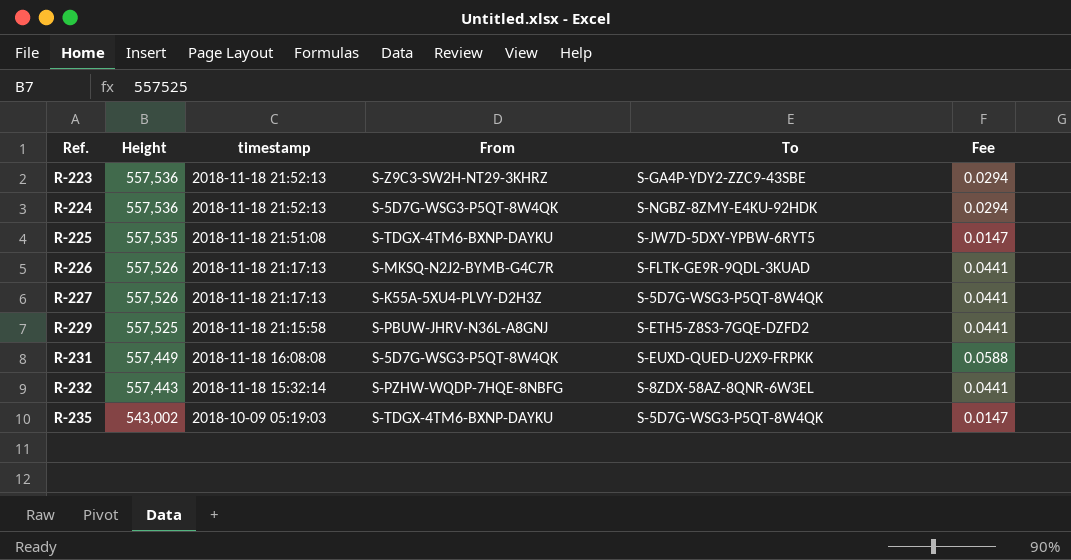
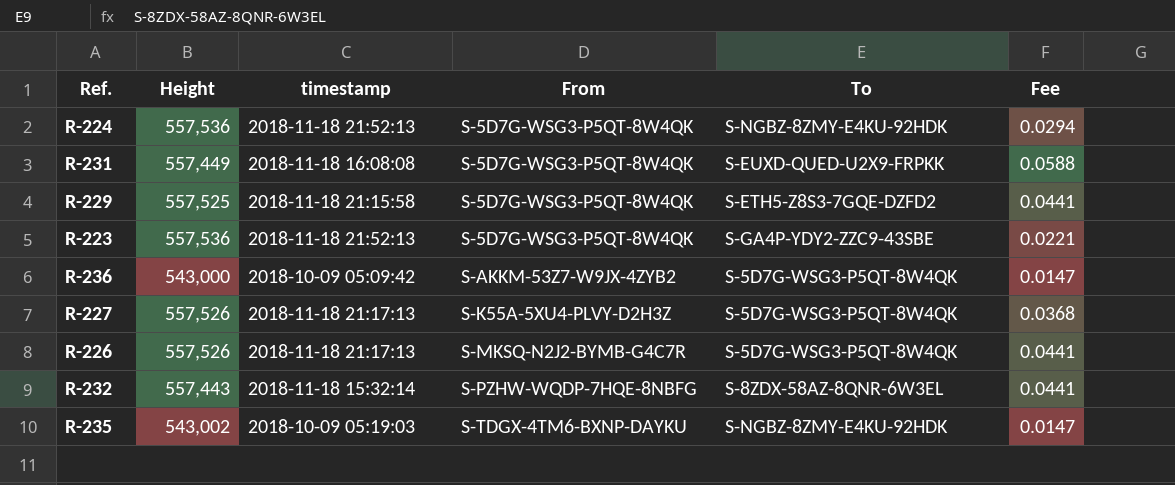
row order: Ref. ascending -> From ascending
row R-225: 557,535 | 2018-11-18 21:51:08 | S-TDGX-4TM6-BXNP-DAYKU | S-JW7D-5DXY-YPBW-6RYT5 | 0.0147 -> none
R-229 | From: S-PBUW-JHRV-N36L-A8GNJ -> S-5D7G-WSG3-P5QT-8W4QK
R-223 | From: S-Z9C3-SW2H-NT29-3KHRZ -> S-5D7G-WSG3-P5QT-8W4QK
R-223 | Fee: 0.0294 -> 0.0221
row R-236: none -> 543,000 | 2018-10-09 05:09:42 | S-AKKM-53Z7-W9JX-4ZYB2 | S-5D7G-WSG3-P5QT-8W4QK | 0.0147
R-227 | Fee: 0.0441 -> 0.0368
R-226 | To: S-FLTK-GE9R-9QDL-3KUAD -> S-5D7G-WSG3-P5QT-8W4QK
R-235 | To: S-5D7G-WSG3-P5QT-8W4QK -> S-NGBZ-8ZMY-E4KU-92HDK

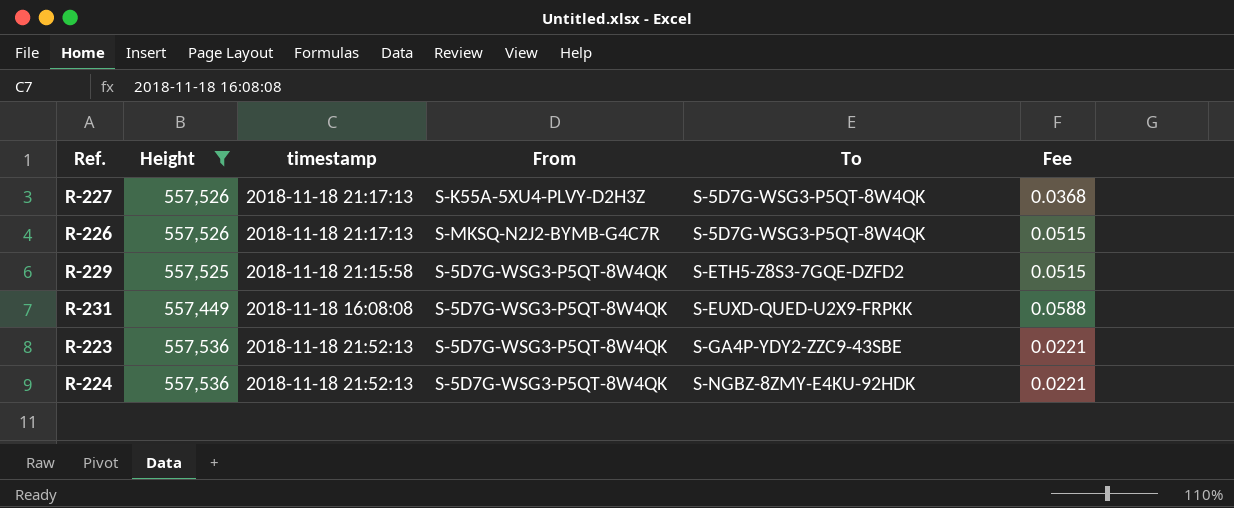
filter: none -> Height >= 557,449
row order: From ascending -> To ascending
R-226 | Fee: 0.0441 -> 0.0515
R-229 | Fee: 0.0441 -> 0.0515
R-224 | Fee: 0.0294 -> 0.0221

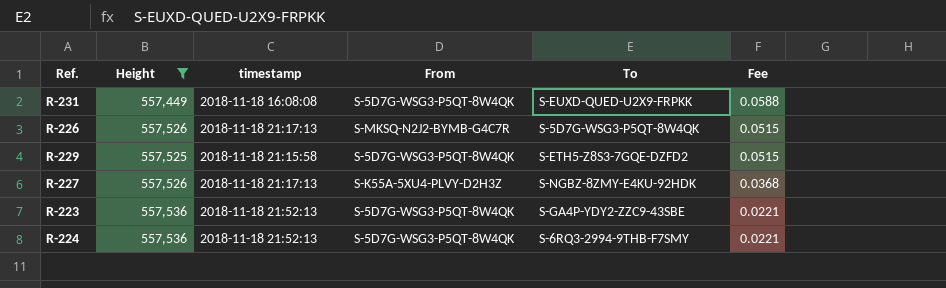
row order: To ascending -> Fee descending
R-227 | To: S-5D7G-WSG3-P5QT-8W4QK -> S-NGBZ-8ZMY-E4KU-92HDK
R-224 | To: S-NGBZ-8ZMY-E4KU-92HDK -> S-6RQ3-2994-9THB-F7SMY

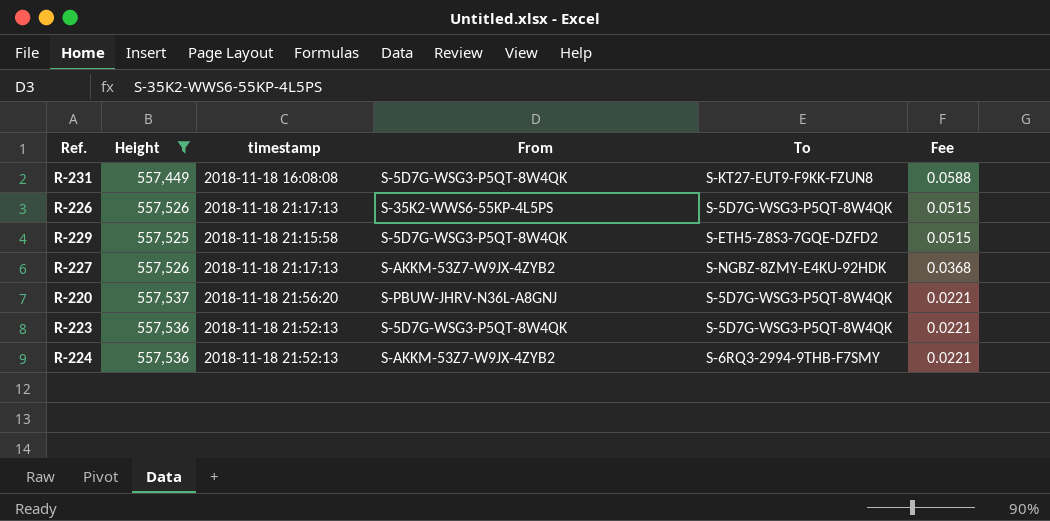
R-231 | To: S-EUXD-QUED-U2X9-FRPKK -> S-KT27-EUT9-F9KK-FZUN8
R-226 | From: S-MKSQ-N2J2-BYMB-G4C7R -> S-35K2-WWS6-55KP-4L5PS
R-227 | From: S-K55A-5XU4-PLVY-D2H3Z -> S-AKKM-53Z7-W9JX-4ZYB2
row R-220: none -> 557,537 | 2018-11-18 21:56:20 | S-PBUW-JHRV-N36L-A8GNJ | S-5D7G-WSG3-P5QT-8W4QK | 0.0221
R-223 | To: S-GA4P-YDY2-ZZC9-43SBE -> S-5D7G-WSG3-P5QT-8W4QK
R-224 | From: S-5D7G-WSG3-P5QT-8W4QK -> S-AKKM-53Z7-W9JX-4ZYB2

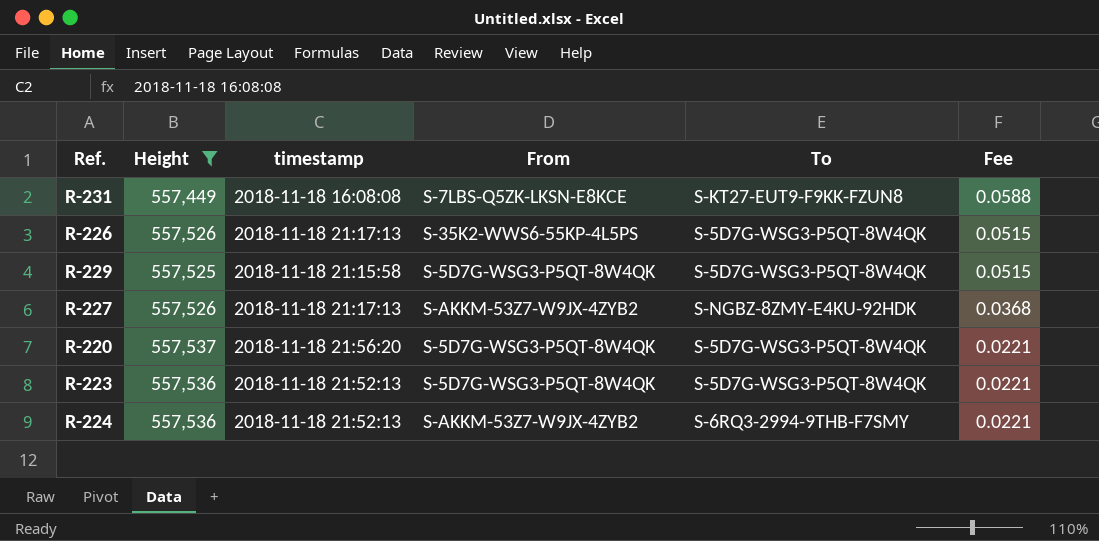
R-231 | From: S-5D7G-WSG3-P5QT-8W4QK -> S-7LBS-Q5ZK-LKSN-E8KCE
R-229 | To: S-ETH5-Z8S3-7GQE-DZFD2 -> S-5D7G-WSG3-P5QT-8W4QK
R-220 | From: S-PBUW-JHRV-N36L-A8GNJ -> S-5D7G-WSG3-P5QT-8W4QK

